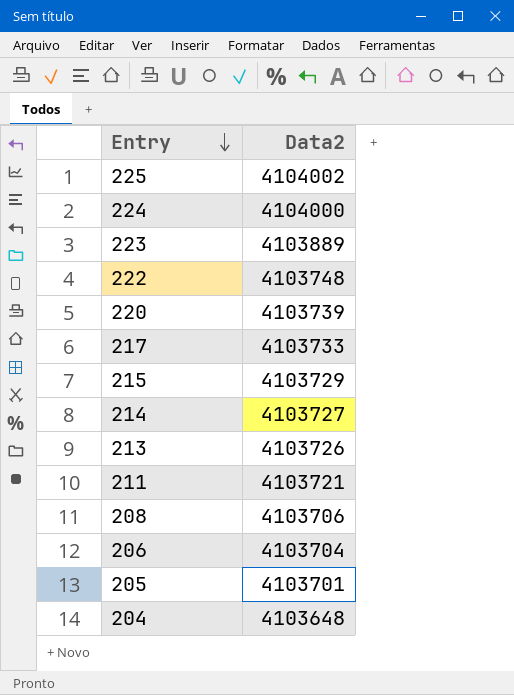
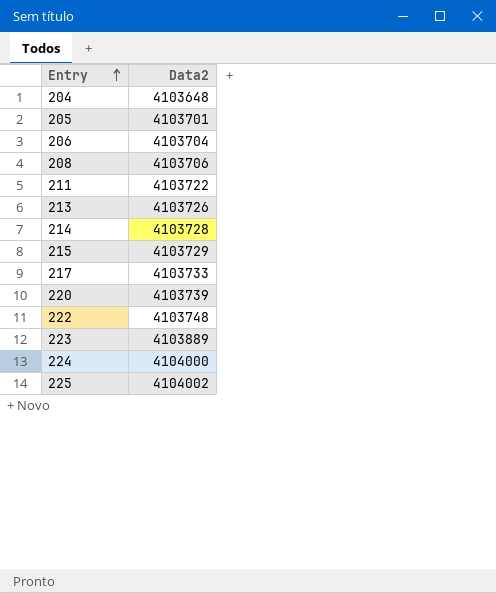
row order: Entry descending -> Entry ascending
211 | Data2: 4103721 -> 4103722
214 | Data2: 4103727 -> 4103728

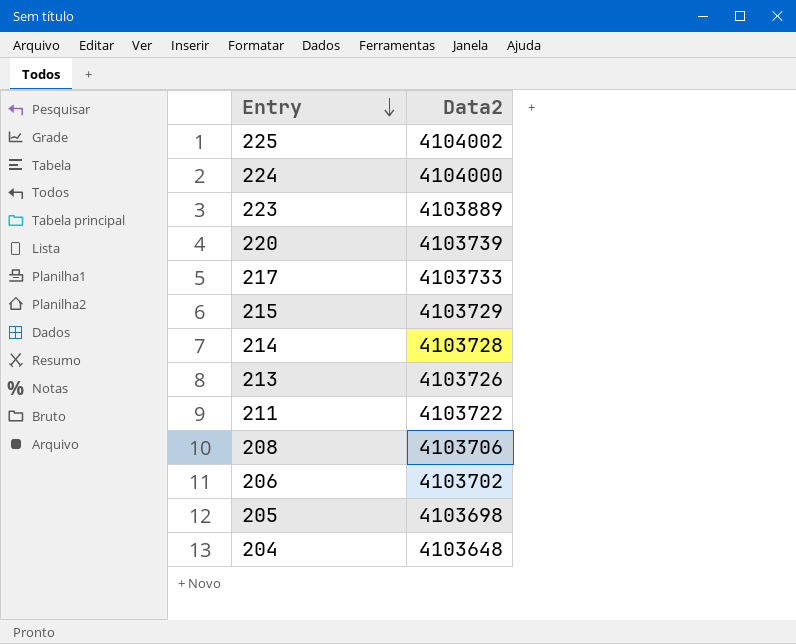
row order: Entry ascending -> Entry descending
row 222: 4103748 -> none
206 | Data2: 4103704 -> 4103702
205 | Data2: 4103701 -> 4103698

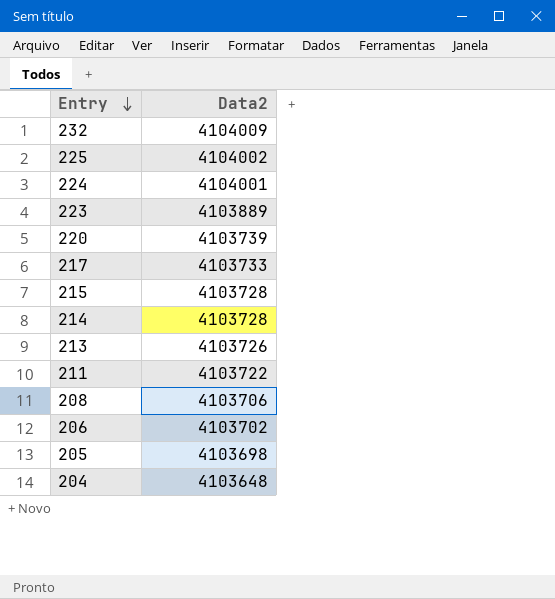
row 232: none -> 4104009
224 | Data2: 4104000 -> 4104001
215 | Data2: 4103729 -> 4103728

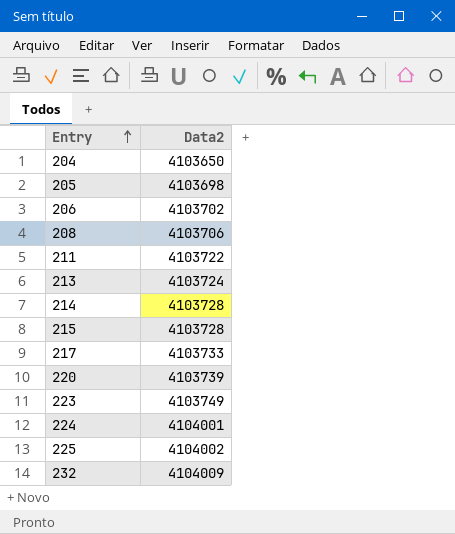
row order: Entry descending -> Entry ascending
204 | Data2: 4103648 -> 4103650
213 | Data2: 4103726 -> 4103724
223 | Data2: 4103889 -> 4103749

